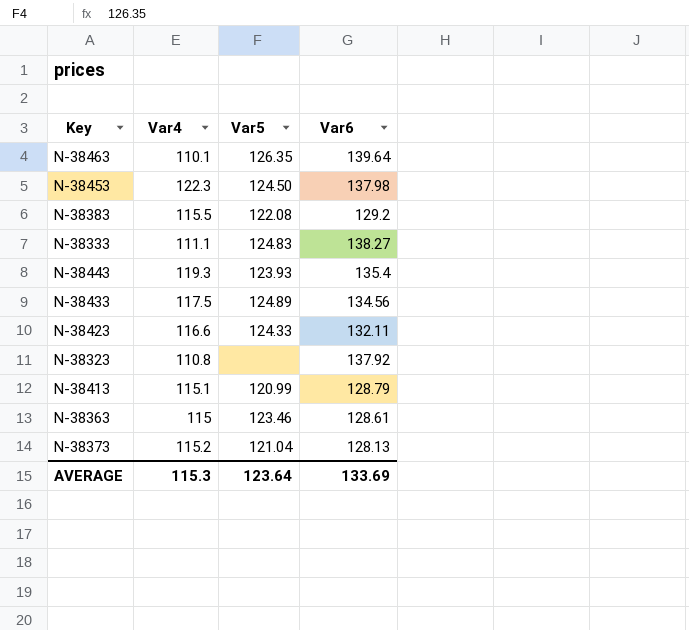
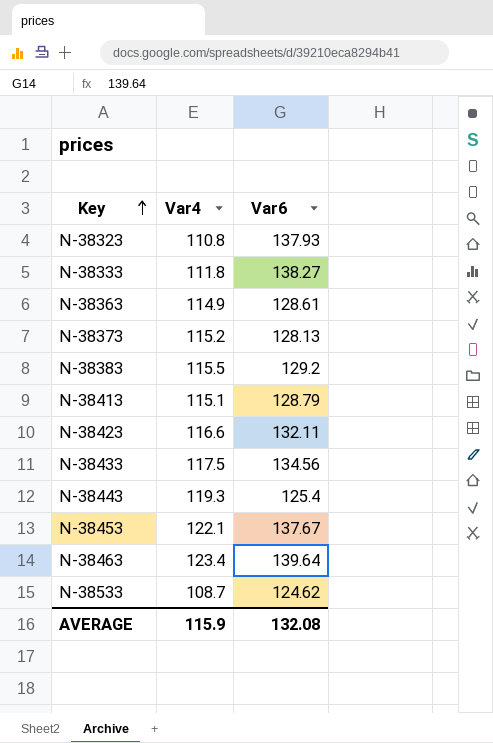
row order: none -> Key ascending
column Var5 | position: 3 -> none
N-38323 | Var6: 137.92 -> 137.93
N-38333 | Var4: 111.1 -> 111.8
N-38363 | Var4: 115 -> 114.9
N-38443 | Var6: 135.4 -> 125.4
N-38453 | Var4: 122.3 -> 122.1
N-38453 | Var6: 137.98 -> 137.67
N-38463 | Var4: 110.1 -> 123.4
row N-38533: none -> 108.7 | 124.62
AVERAGE | Var4: 115.3 -> 115.9
AVERAGE | Var6: 133.69 -> 132.08

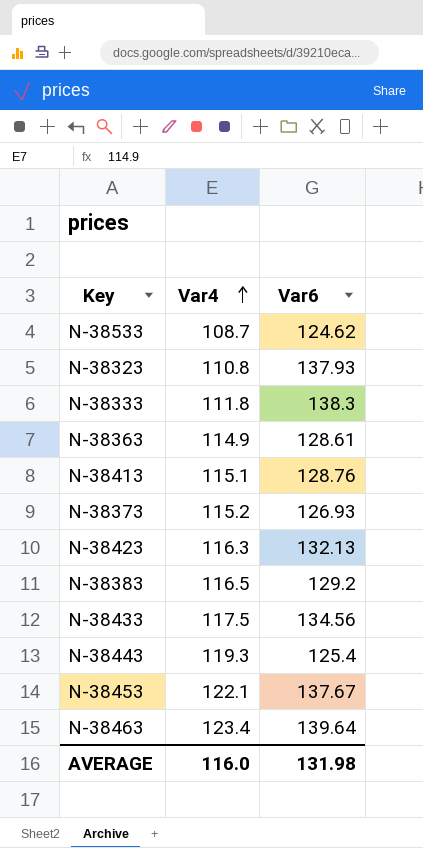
row order: Key ascending -> Var4 ascending
N-38333 | Var6: 138.27 -> 138.3
N-38413 | Var6: 128.79 -> 128.76
N-38373 | Var6: 128.13 -> 126.93
N-38423 | Var4: 116.6 -> 116.3
N-38423 | Var6: 132.11 -> 132.13
N-38383 | Var4: 115.5 -> 116.5
AVERAGE | Var4: 115.9 -> 116.0
AVERAGE | Var6: 132.08 -> 131.98

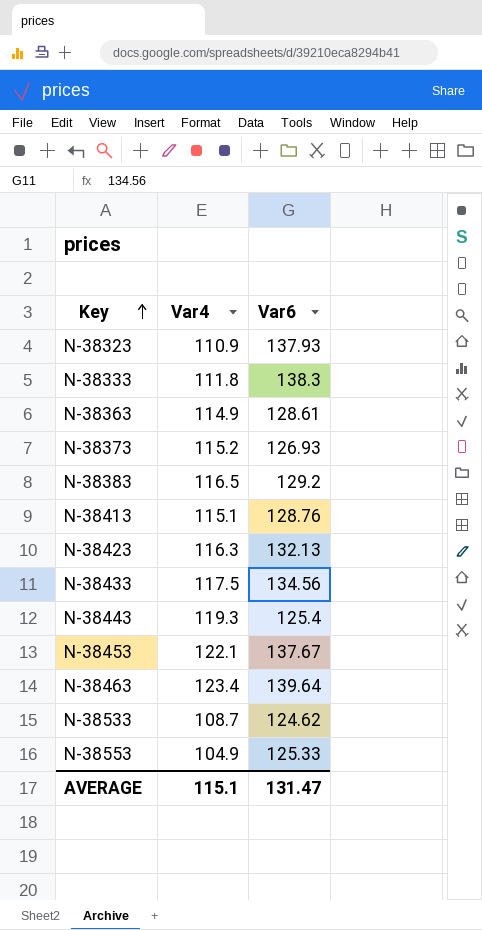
row order: Var4 ascending -> Key ascending
N-38323 | Var4: 110.8 -> 110.9
row N-38553: none -> 104.9 | 125.33
AVERAGE | Var4: 116.0 -> 115.1
AVERAGE | Var6: 131.98 -> 131.47

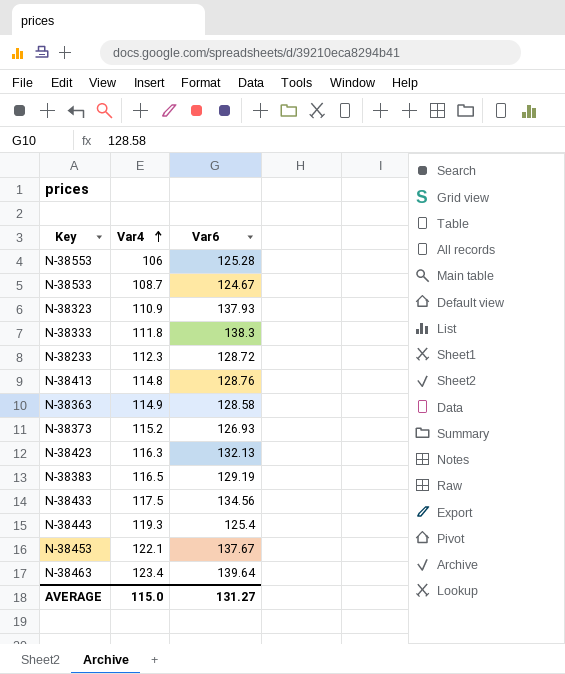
row order: Key ascending -> Var4 ascending
N-38553 | Var4: 104.9 -> 106
N-38553 | Var6: 125.33 -> 125.28
N-38533 | Var6: 124.62 -> 124.67
row N-38233: none -> 112.3 | 128.72
N-38413 | Var4: 115.1 -> 114.8
N-38363 | Var6: 128.61 -> 128.58
N-38383 | Var6: 129.2 -> 129.19
AVERAGE | Var4: 115.1 -> 115.0
AVERAGE | Var6: 131.47 -> 131.27

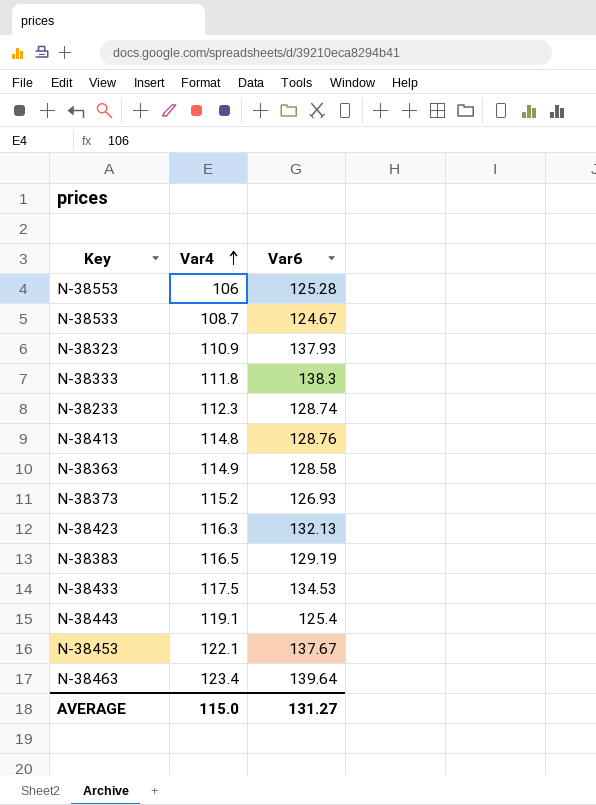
N-38233 | Var6: 128.72 -> 128.74
N-38433 | Var6: 134.56 -> 134.53
N-38443 | Var4: 119.3 -> 119.1

